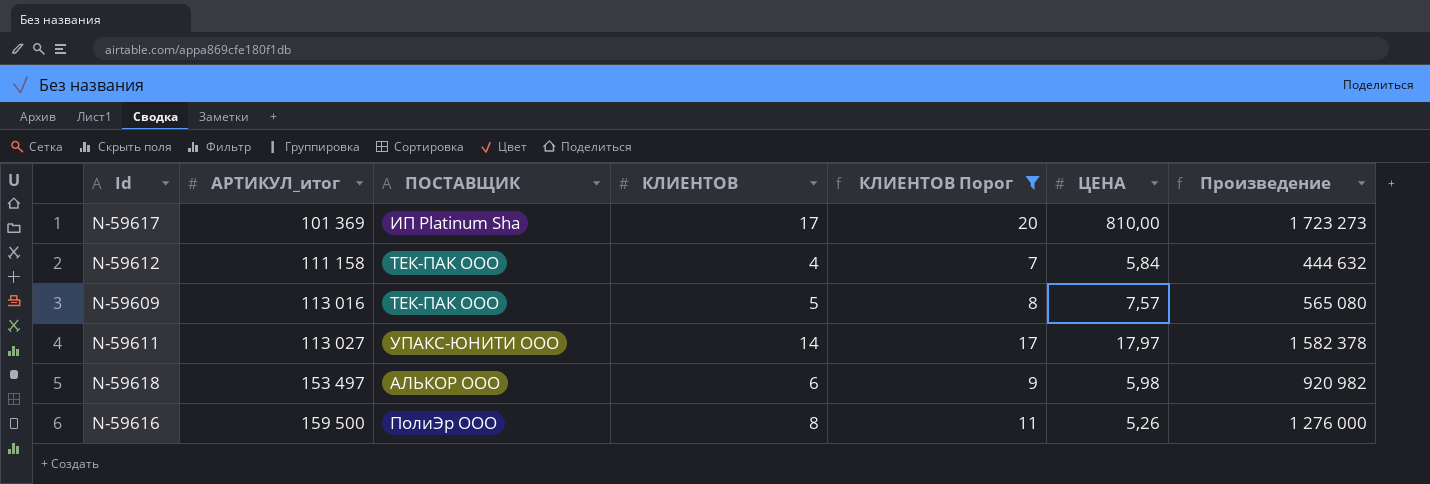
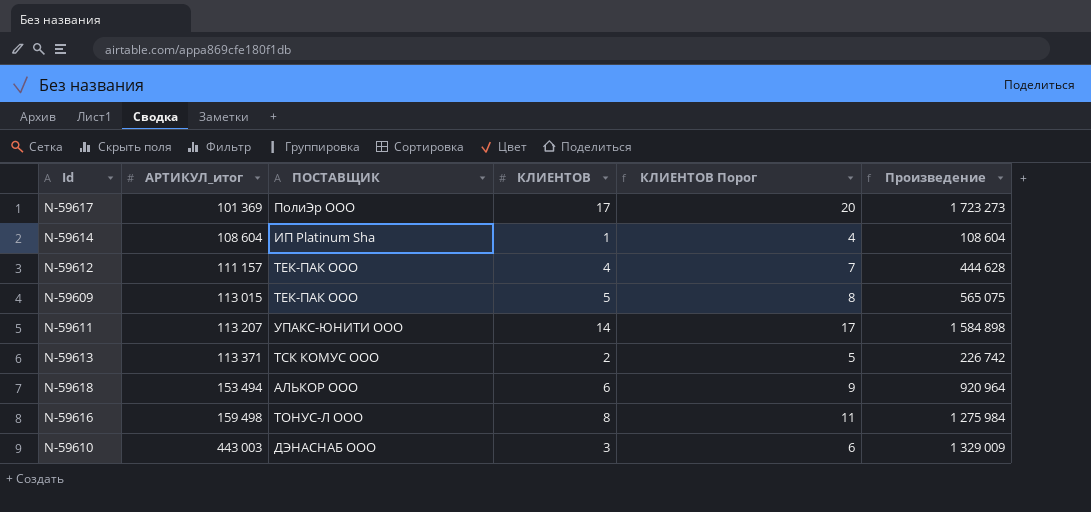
filter: КЛИЕНТОВ Порог >= 7 -> none
column ЦЕНА | position: 6 -> none
N-59617 | ПОСТАВЩИК: ИП Platinum Sha -> ПолиЭр ООО
N-59612 | АРТИКУЛ_итог: 111 158 -> 111 157
N-59612 | Произведение: 444 632 -> 444 628
N-59609 | АРТИКУЛ_итог: 113 016 -> 113 015
N-59609 | Произведение: 565 080 -> 565 075
N-59611 | АРТИКУЛ_итог: 113 027 -> 113 207
N-59611 | Произведение: 1 582 378 -> 1 584 898
N-59618 | АРТИКУЛ_итог: 153 497 -> 153 494
N-59618 | Произведение: 920 982 -> 920 964
N-59616 | АРТИКУЛ_итог: 159 500 -> 159 498
N-59616 | ПОСТАВЩИК: ПолиЭр ООО -> ТОНУС-Л ООО
N-59616 | Произведение: 1 276 000 -> 1 275 984

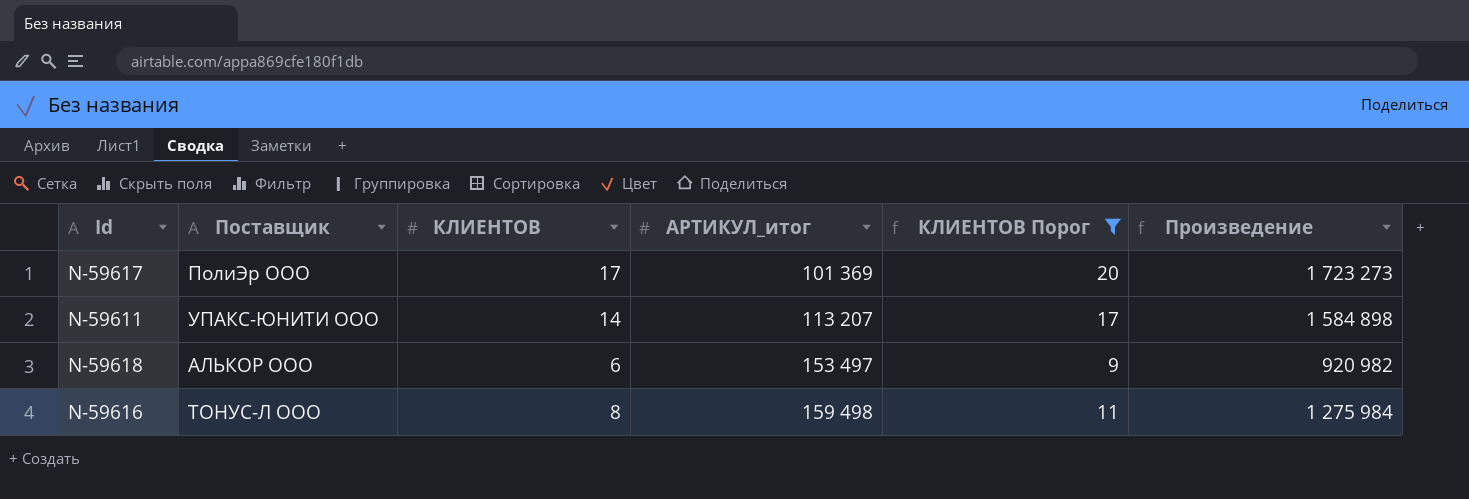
filter: none -> КЛИЕНТОВ Порог >= 9
column name: ПОСТАВЩИК -> Поставщик
column АРТИКУЛ_итог | position: 2 -> 4
N-59618 | АРТИКУЛ_итог: 153 494 -> 153 497
N-59618 | Произведение: 920 964 -> 920 982

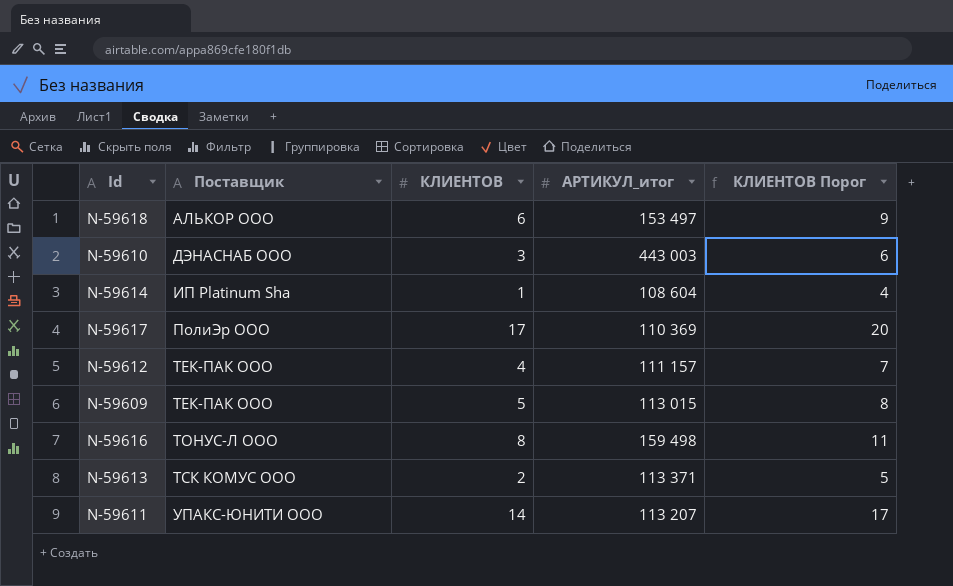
filter: КЛИЕНТОВ Порог >= 9 -> none
row order: АРТИКУЛ_итог ascending -> Поставщик ascending
column Произведение | formula: [КЛИЕНТОВ] * [АРТИКУЛ_итог] -> none
N-59617 | АРТИКУЛ_итог: 101 369 -> 110 369

